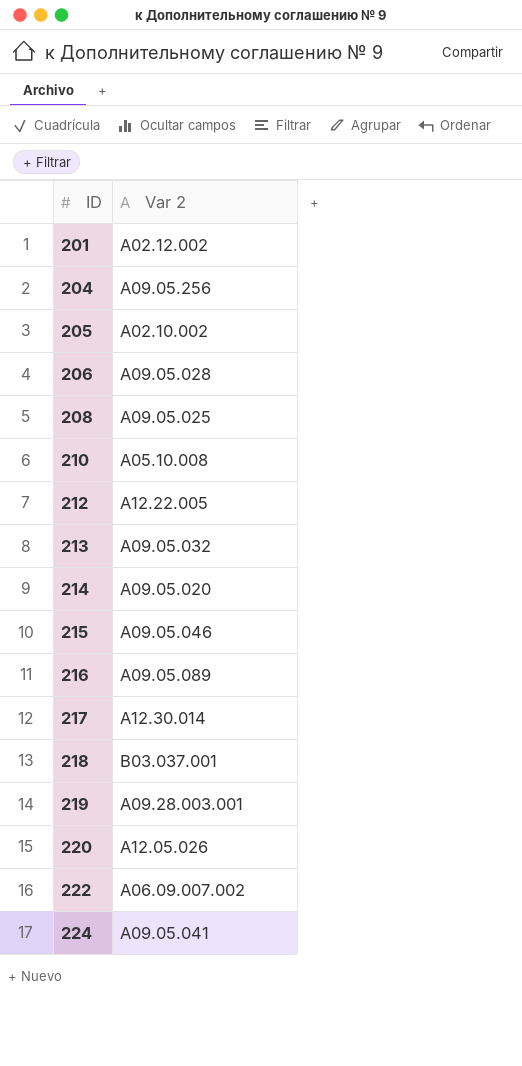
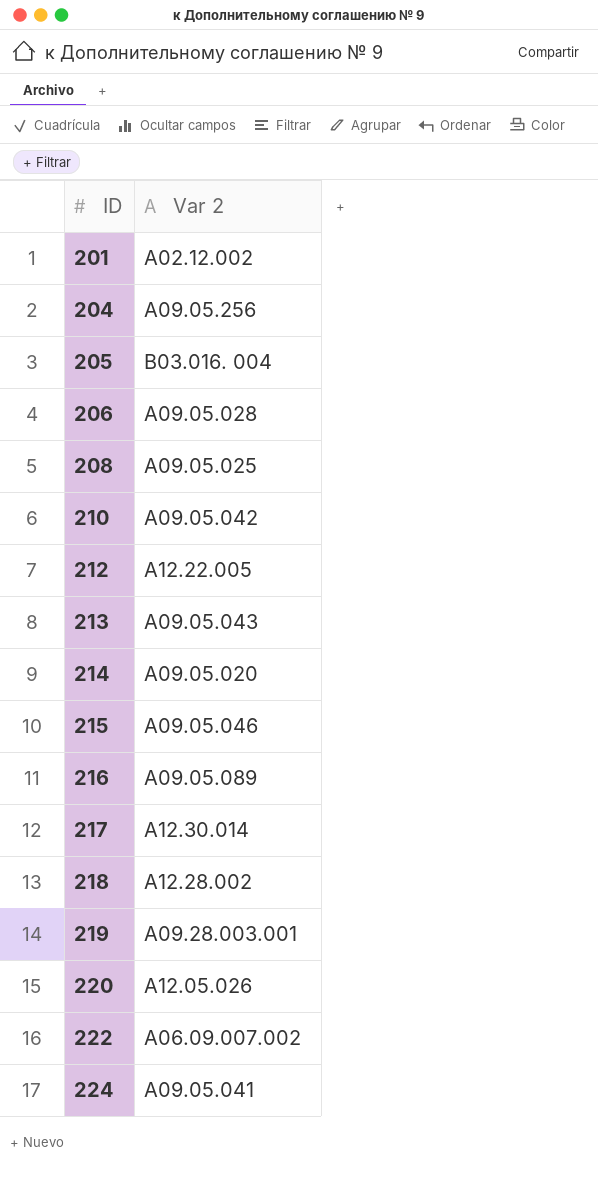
205 | Var 2: A02.10.002 -> B03.016. 004
210 | Var 2: A05.10.008 -> A09.05.042
213 | Var 2: A09.05.032 -> A09.05.043
218 | Var 2: B03.037.001 -> A12.28.002

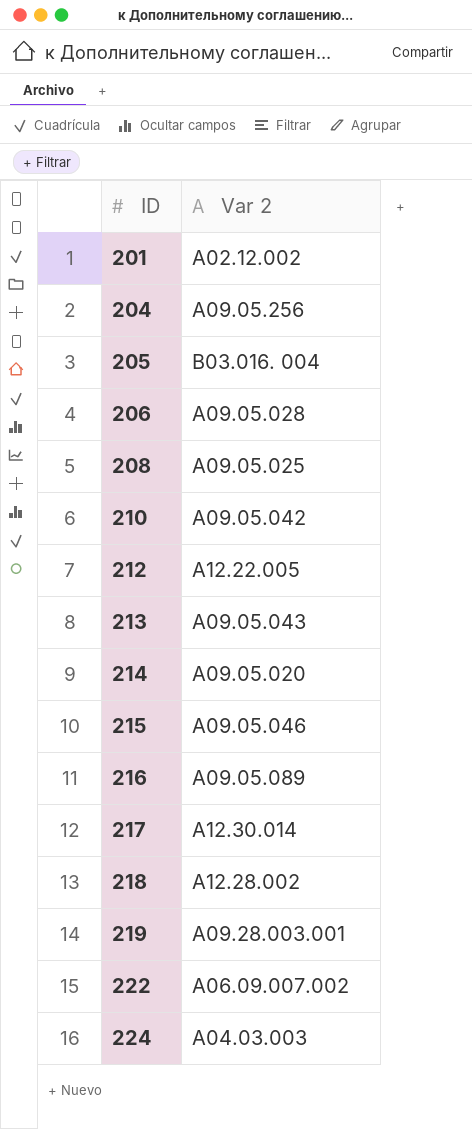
row 220: A12.05.026 -> none
224 | Var 2: A09.05.041 -> A04.03.003

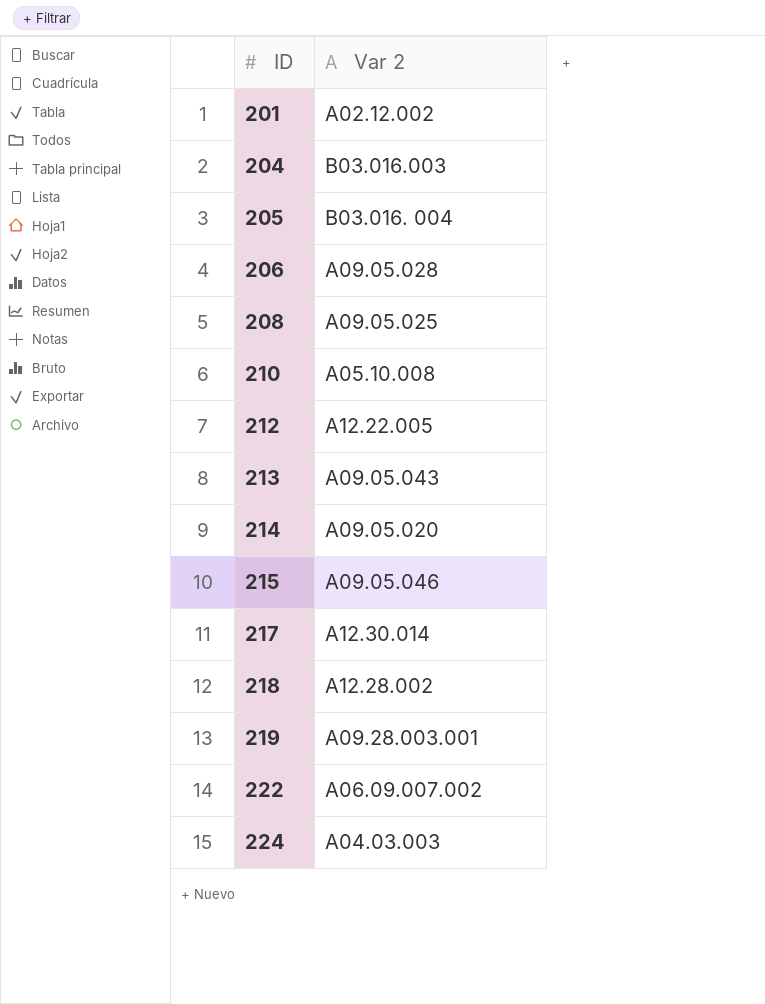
row 216: A09.05.089 -> none
204 | Var 2: A09.05.256 -> B03.016.003
210 | Var 2: A09.05.042 -> A05.10.008

